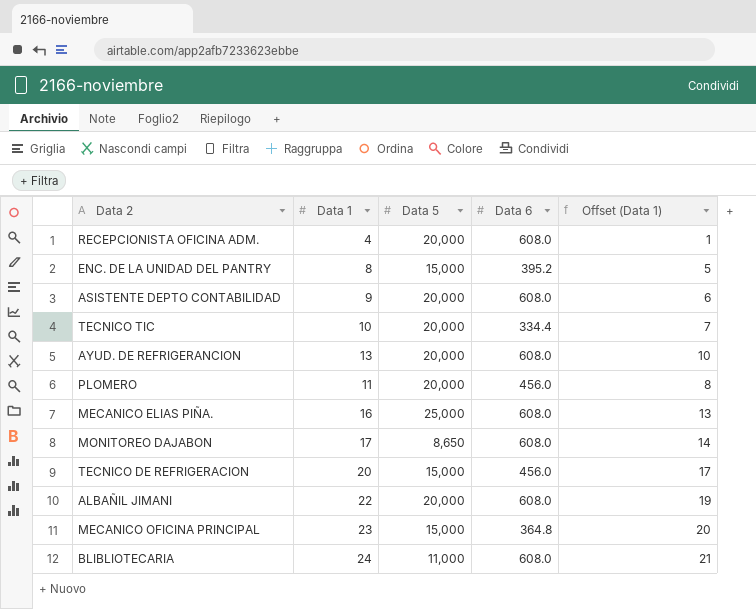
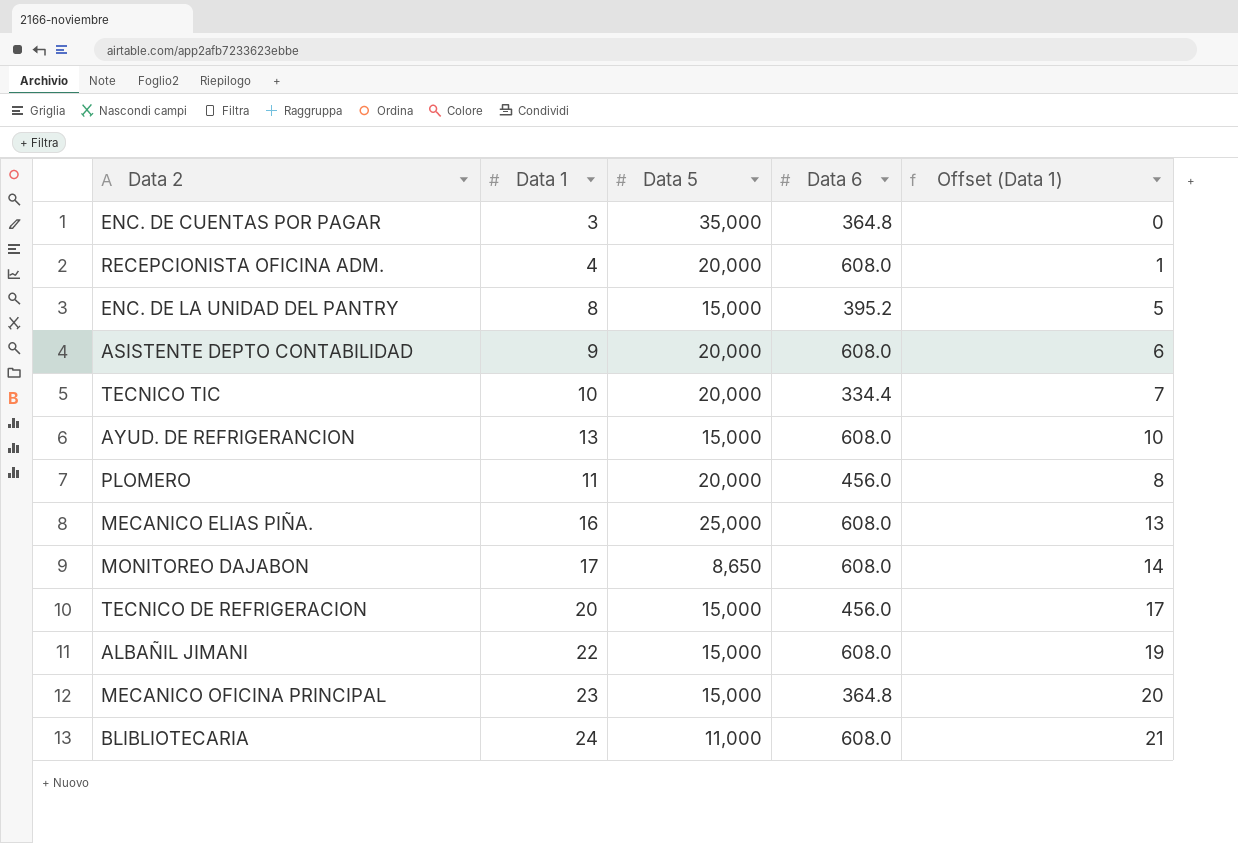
row ENC. DE CUENTAS POR PAGAR: none -> 3 | 35,000 | 364.8 | 0
AYUD. DE REFRIGERANCION | Data 5: 20,000 -> 15,000
ALBAÑIL JIMANI | Data 5: 20,000 -> 15,000

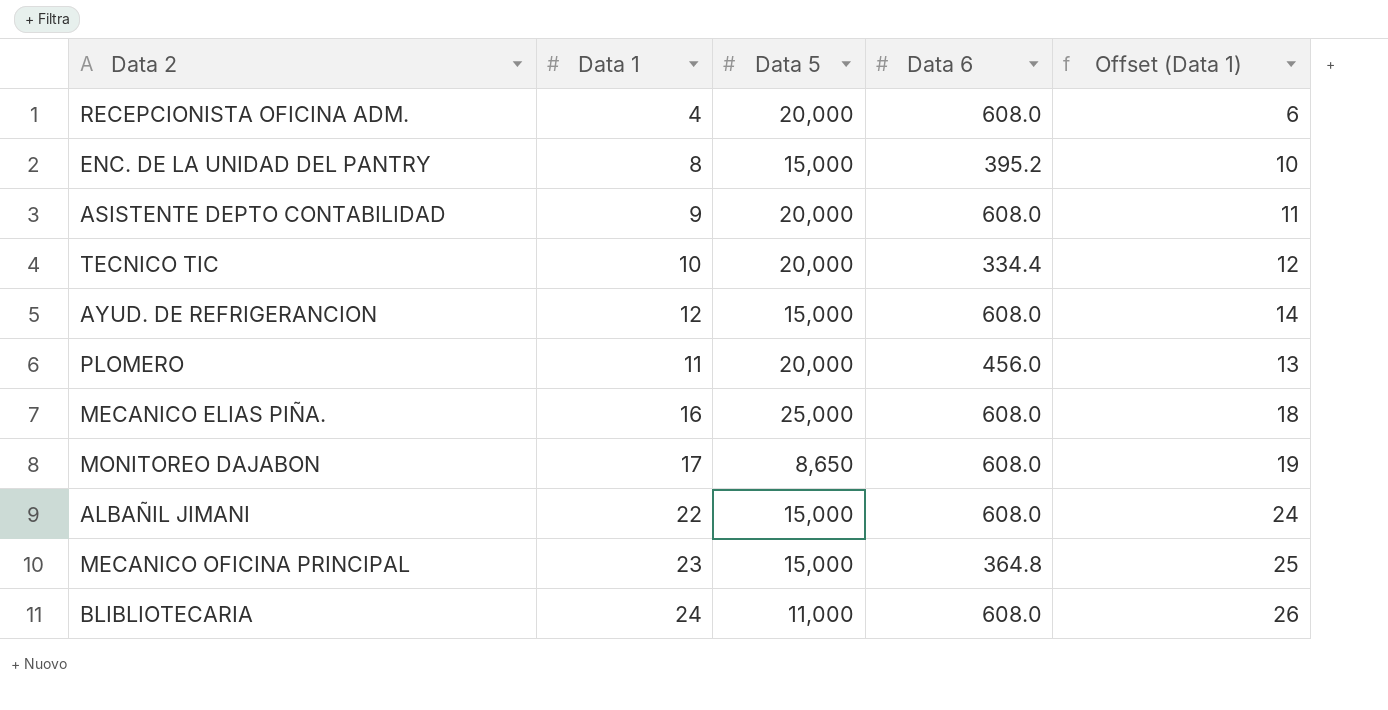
column Offset (Data 1) | formula: [Data 1] - 3 -> [Data 1] + 2
row ENC. DE CUENTAS POR PAGAR: 3 | 35,000 | 364.8 | 0 -> none
row TECNICO DE REFRIGERACION: 20 | 15,000 | 456.0 | 17 -> none
AYUD. DE REFRIGERANCION | Data 1: 13 -> 12

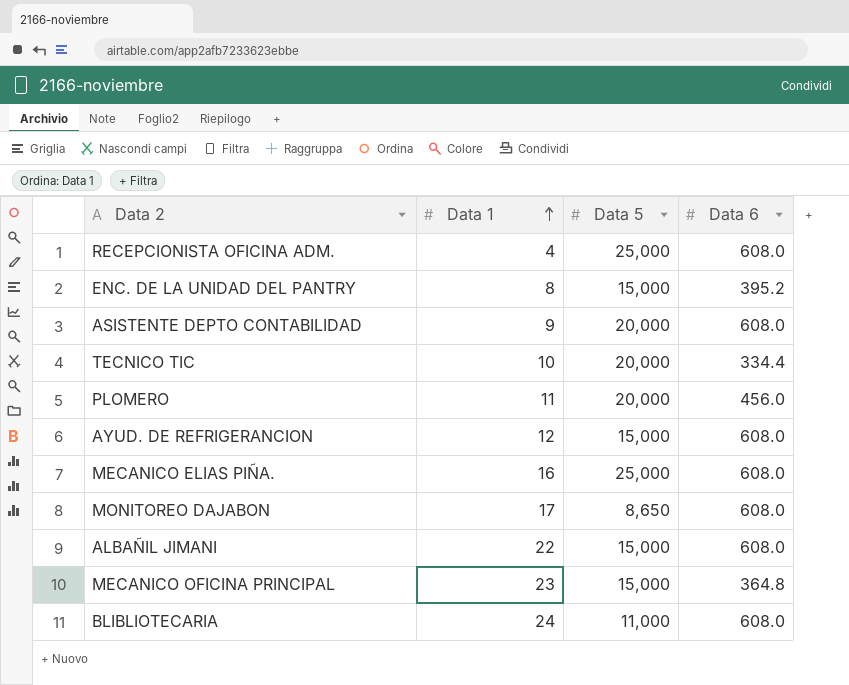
row order: none -> Data 1 ascending
column Offset (Data 1) | formula: [Data 1] + 2 -> none
RECEPCIONISTA OFICINA ADM. | Data 5: 20,000 -> 25,000

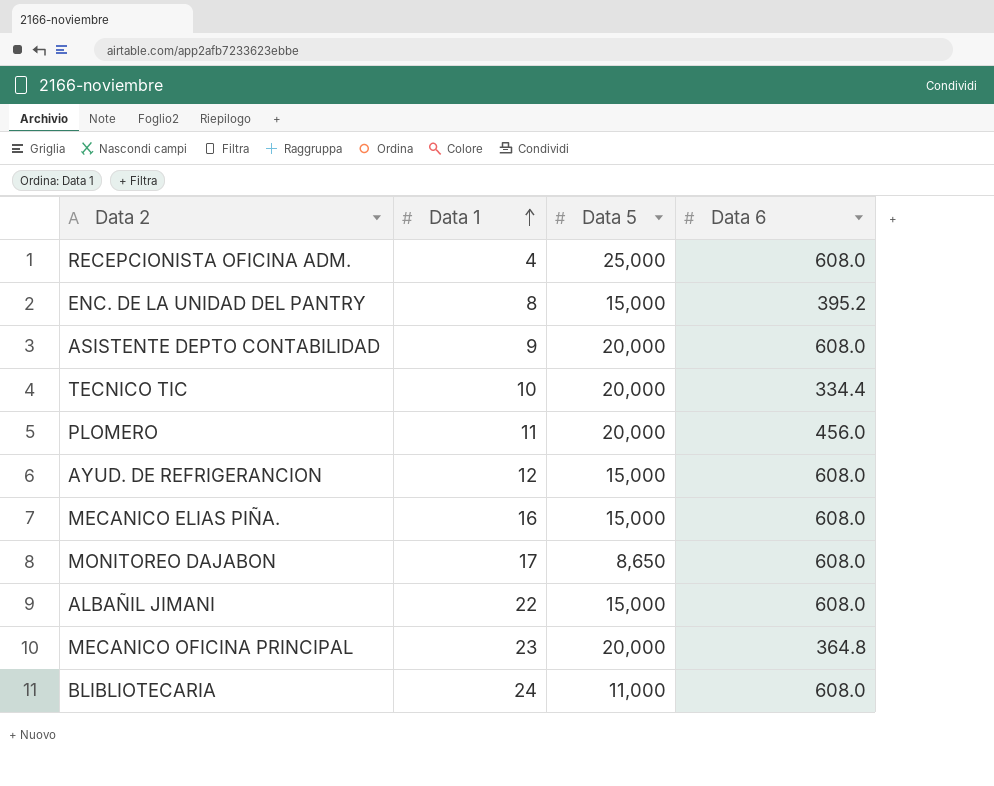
MECANICO ELIAS PIÑA. | Data 5: 25,000 -> 15,000
MECANICO OFICINA PRINCIPAL | Data 5: 15,000 -> 20,000

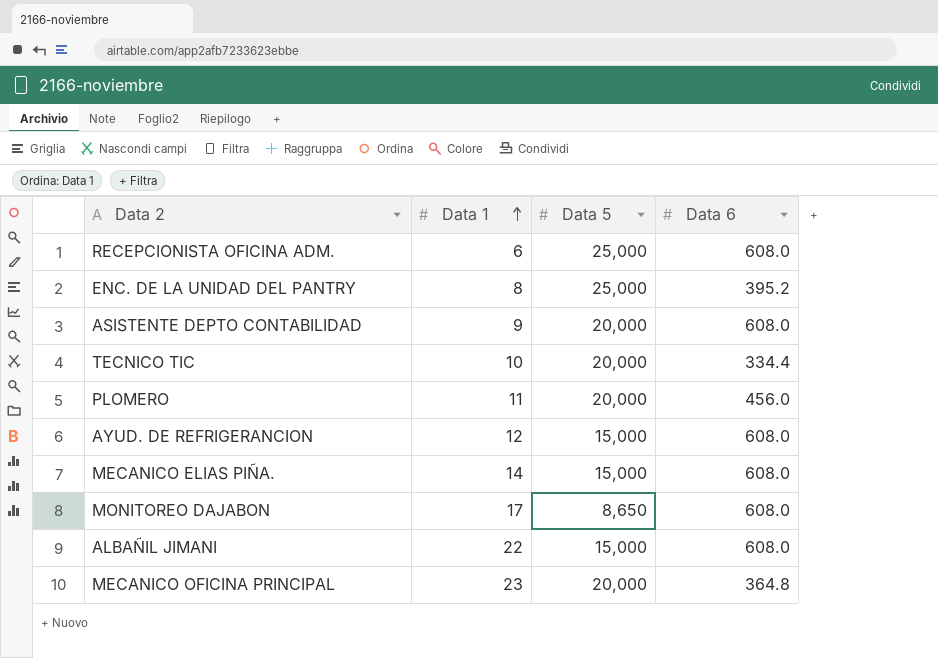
row BLIBLIOTECARIA: 24 | 11,000 | 608.0 -> none
RECEPCIONISTA OFICINA ADM. | Data 1: 4 -> 6
ENC. DE LA UNIDAD DEL PANTRY | Data 5: 15,000 -> 25,000
MECANICO ELIAS PIÑA. | Data 1: 16 -> 14

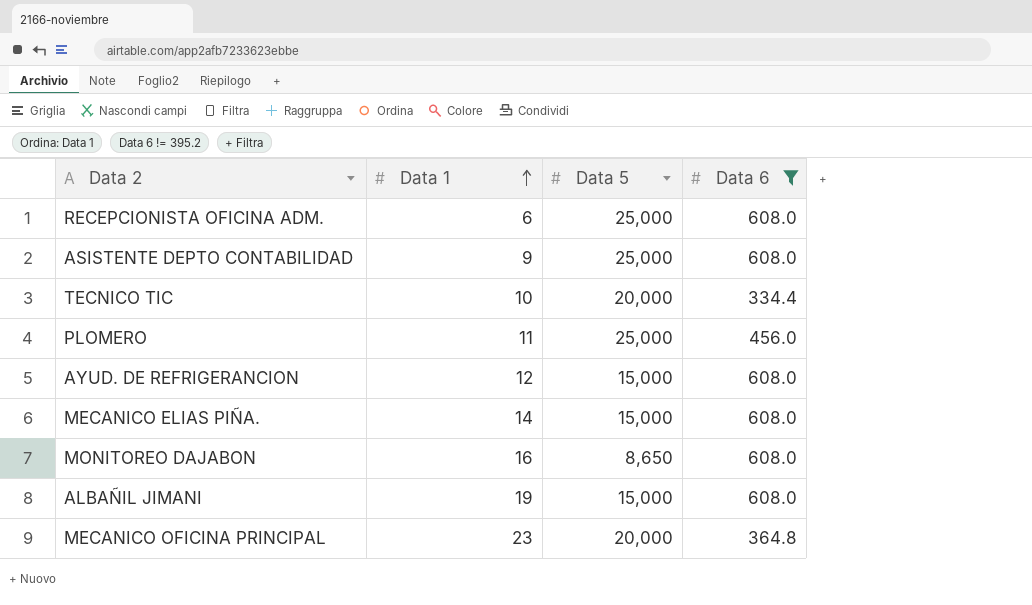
filter: none -> Data 6 != 395.2
ASISTENTE DEPTO CONTABILIDAD | Data 5: 20,000 -> 25,000
PLOMERO | Data 5: 20,000 -> 25,000
MONITOREO DAJABON | Data 1: 17 -> 16
ALBAÑIL JIMANI | Data 1: 22 -> 19

